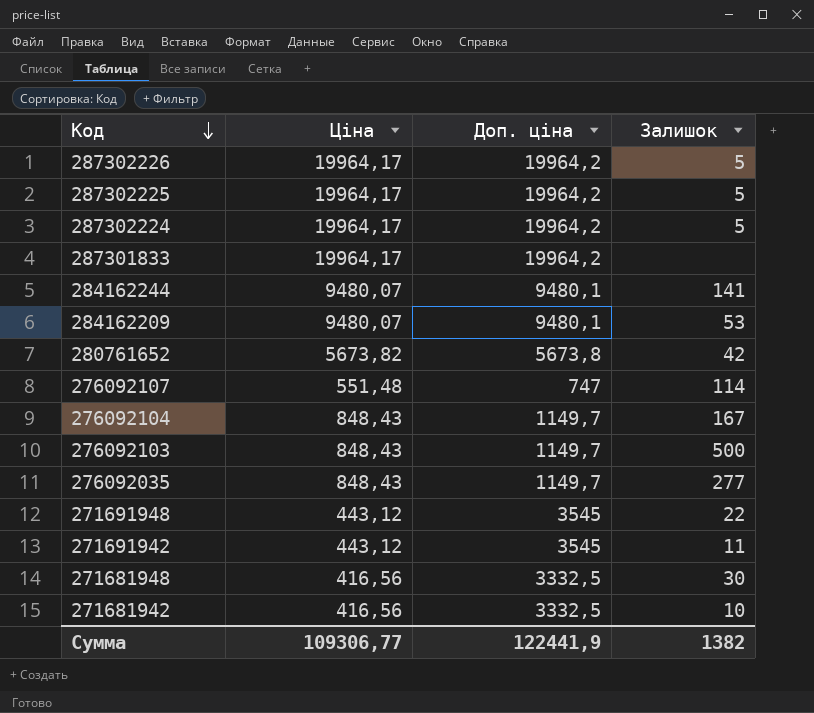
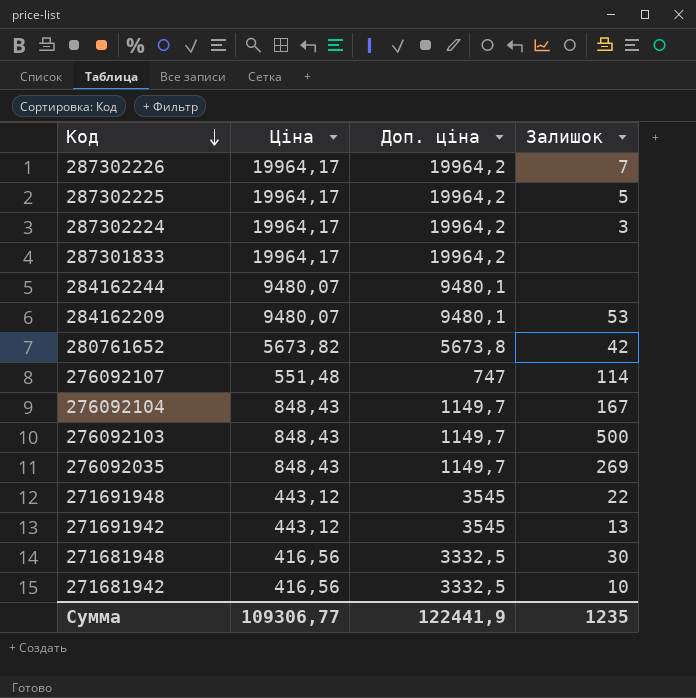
287302226 | Залишок: 5 -> 7
287302224 | Залишок: 5 -> 3
284162244 | Залишок: 141 -> none
276092035 | Залишок: 277 -> 269
271691942 | Залишок: 11 -> 13
Сумма | Залишок: 1382 -> 1235

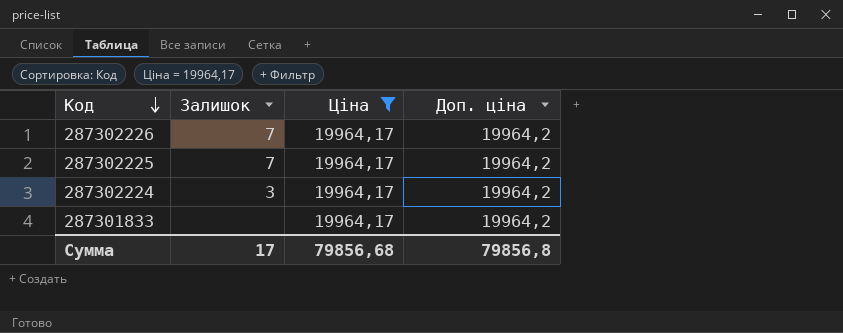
filter: none -> Ціна = 19964,17
column Залишок | position: 4 -> 2
287302225 | Залишок: 5 -> 7
Сумма | Залишок: 1235 -> 17
Сумма | Ціна: 109306,77 -> 79856,68
Сумма | Доп. ціна: 122441,9 -> 79856,8

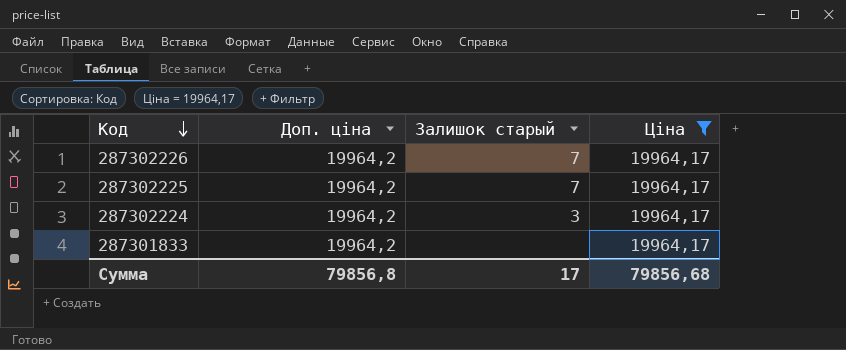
column Доп. ціна | position: 4 -> 2
column name: Залишок -> Залишок старый

